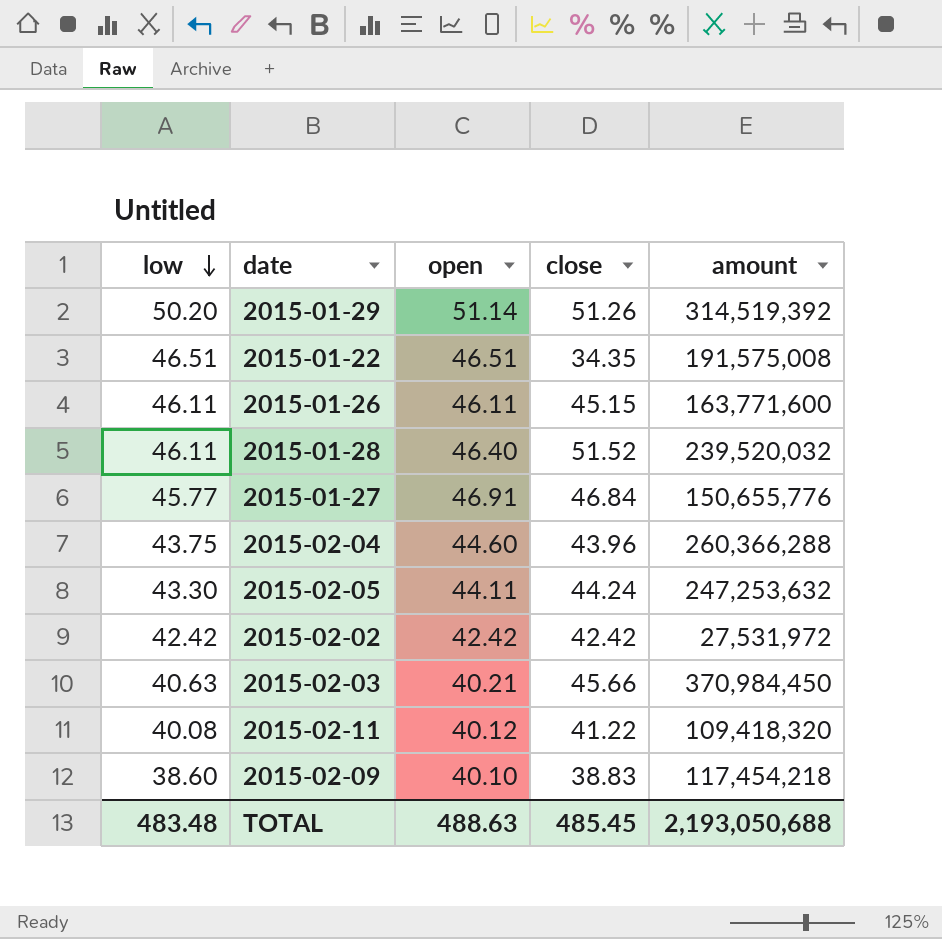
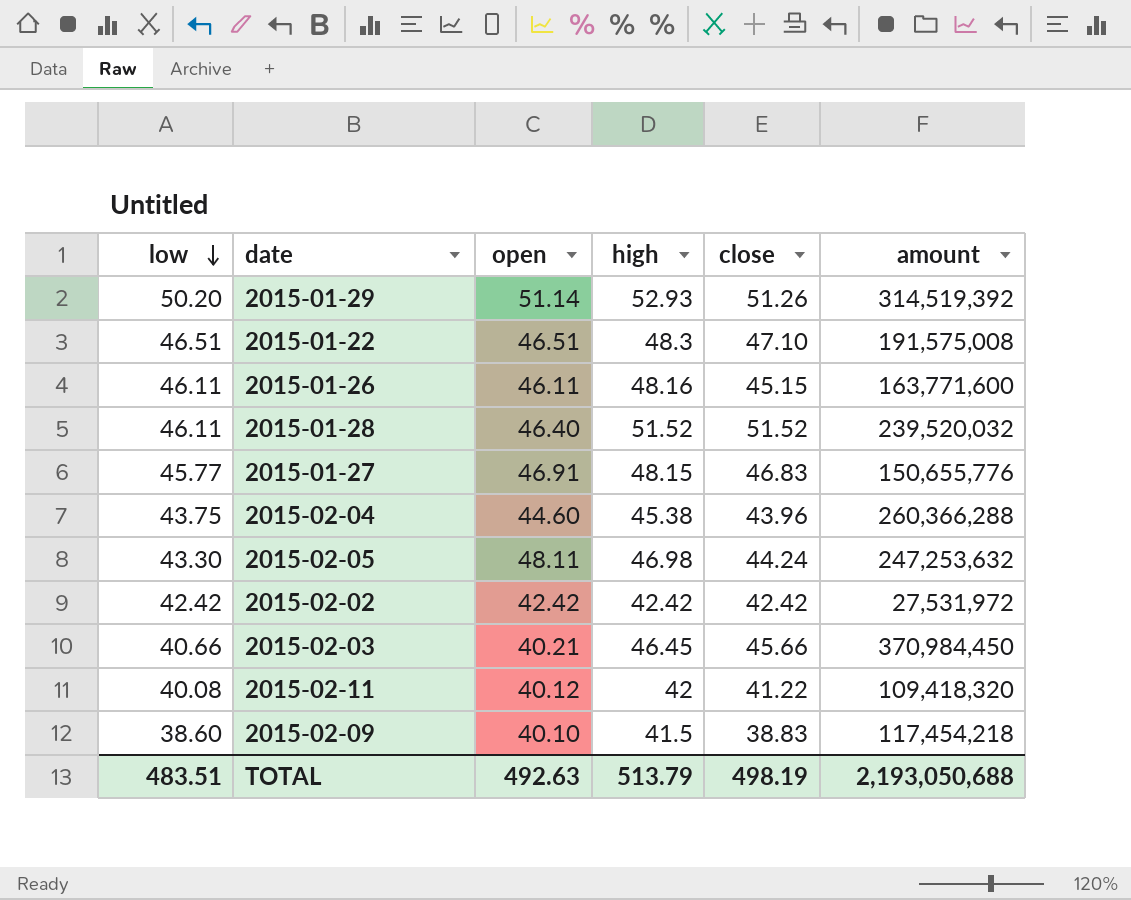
column high | position: none -> 4
2015-01-22 | close: 34.35 -> 47.10
2015-01-27 | close: 46.84 -> 46.83
2015-02-05 | open: 44.11 -> 48.11
2015-02-03 | low: 40.63 -> 40.66
TOTAL | low: 483.48 -> 483.51
TOTAL | open: 488.63 -> 492.63
TOTAL | close: 485.45 -> 498.19

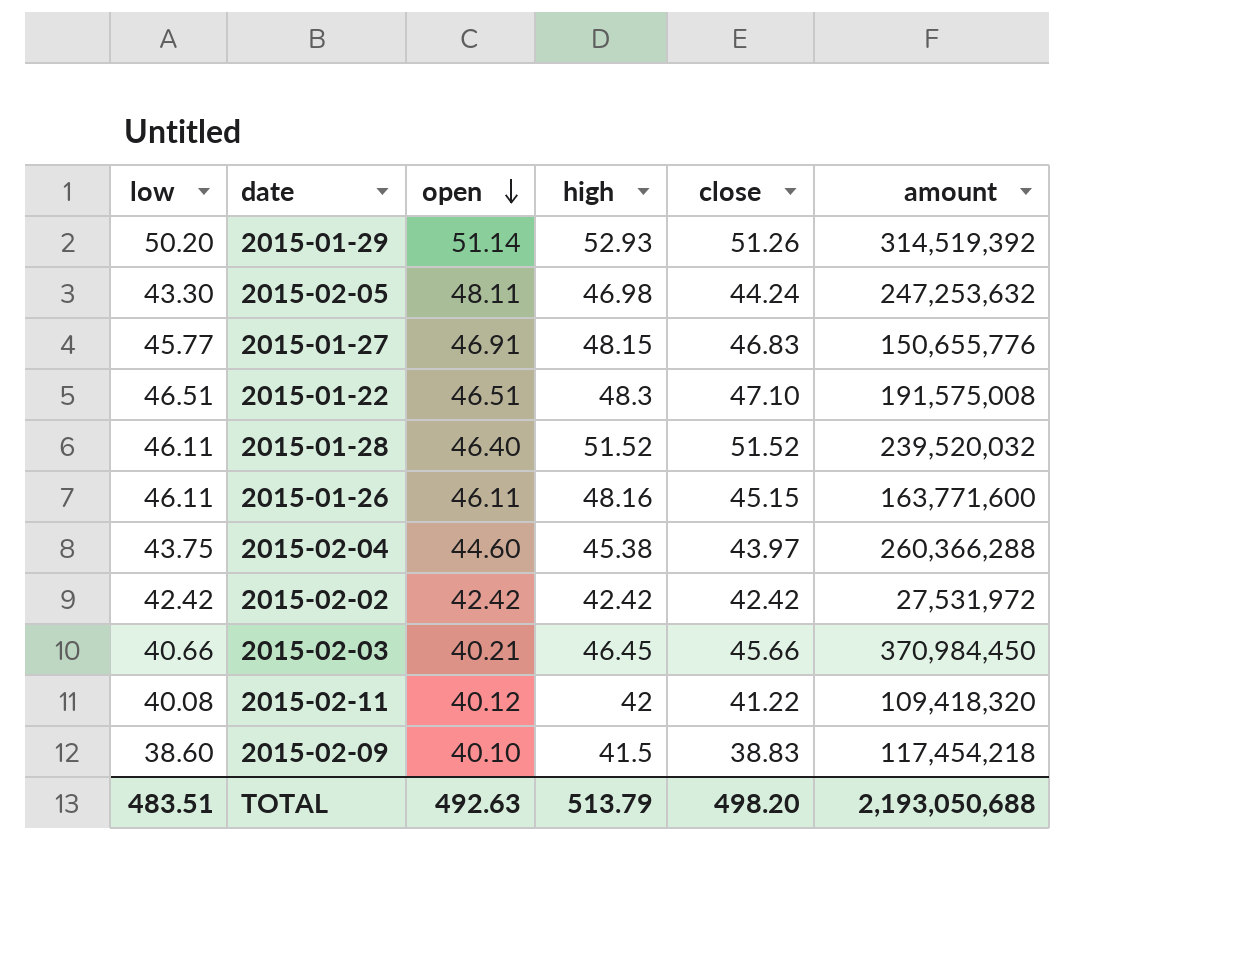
row order: low descending -> open descending
2015-02-04 | close: 43.96 -> 43.97
TOTAL | close: 498.19 -> 498.20

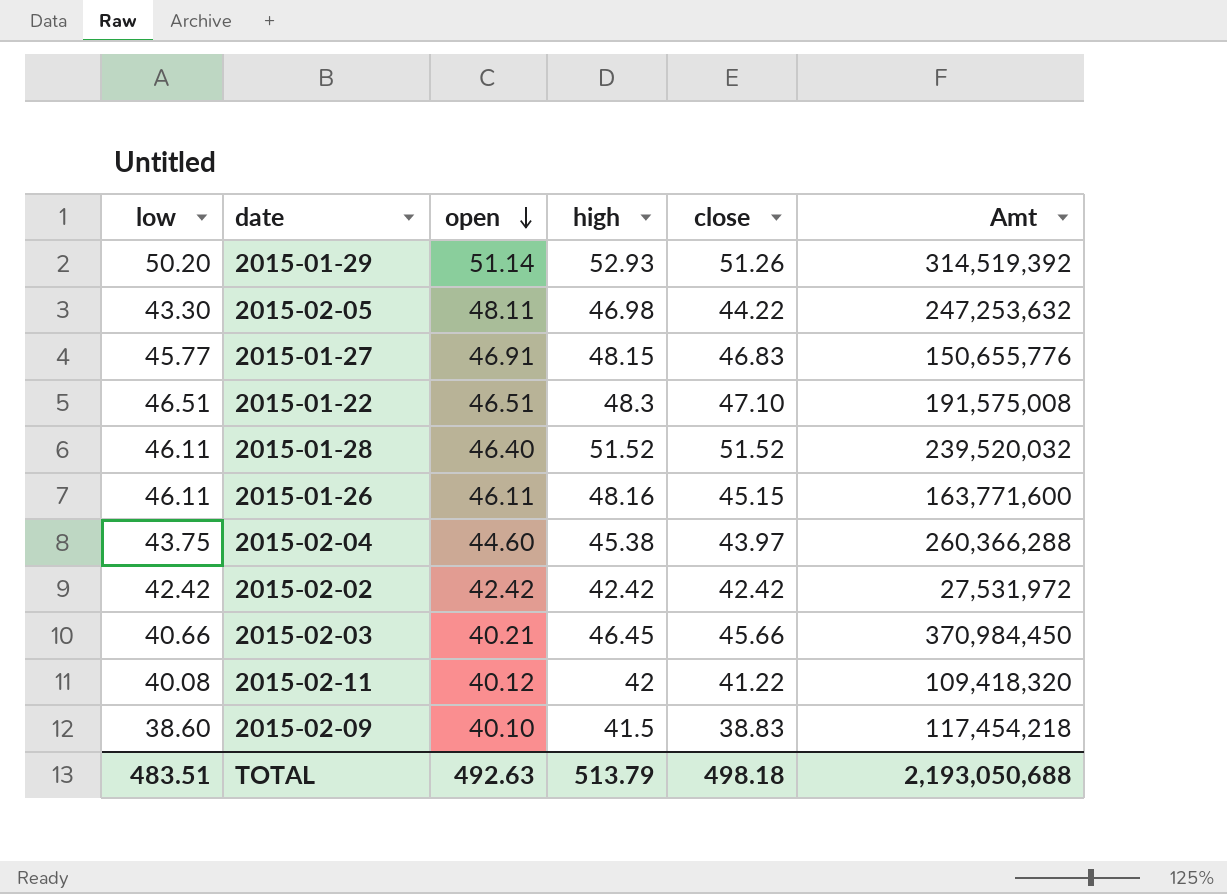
column name: amount -> Amt
2015-02-05 | close: 44.24 -> 44.22
TOTAL | close: 498.20 -> 498.18

